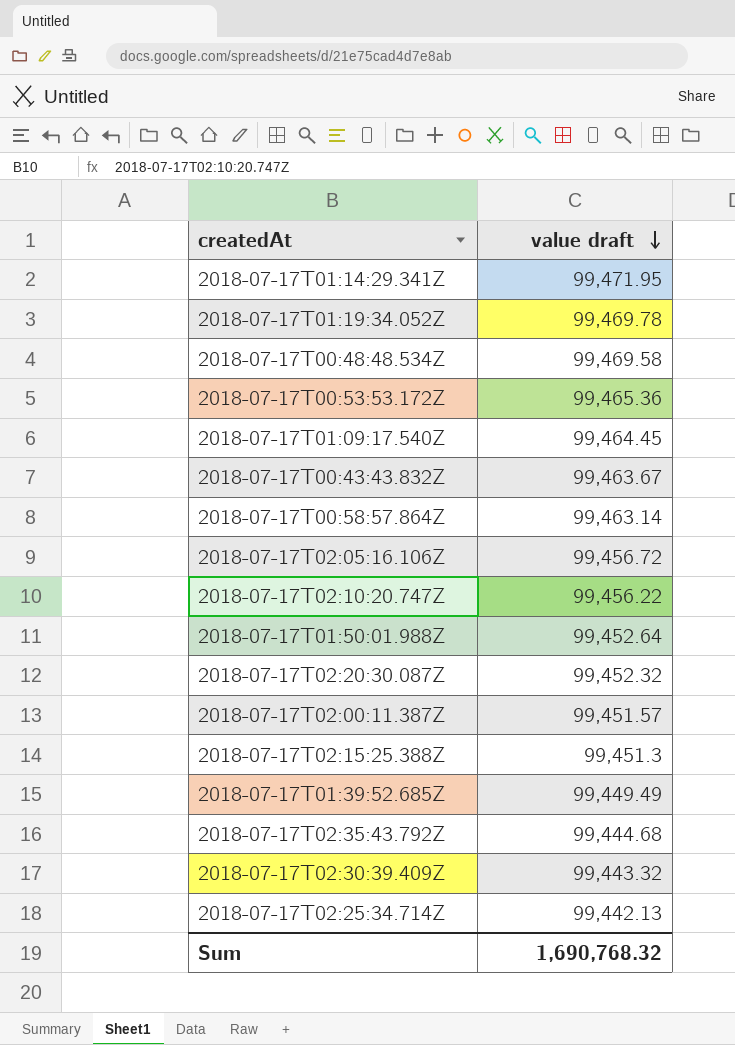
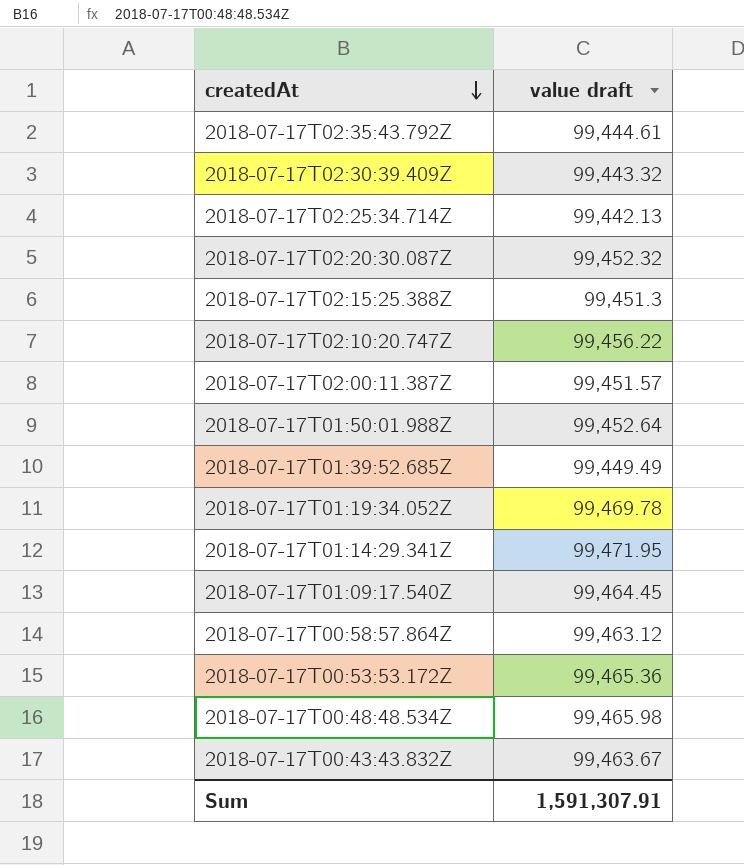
row order: value draft descending -> createdAt descending
row 2018-07-17T02:05:16.106Z: 99,456.72 -> none
2018-07-17T02:35:43.792Z | value draft: 99,444.68 -> 99,444.61
2018-07-17T00:58:57.864Z | value draft: 99,463.14 -> 99,463.12
2018-07-17T00:48:48.534Z | value draft: 99,469.58 -> 99,465.98
Sum | value draft: 1,690,768.32 -> 1,591,307.91

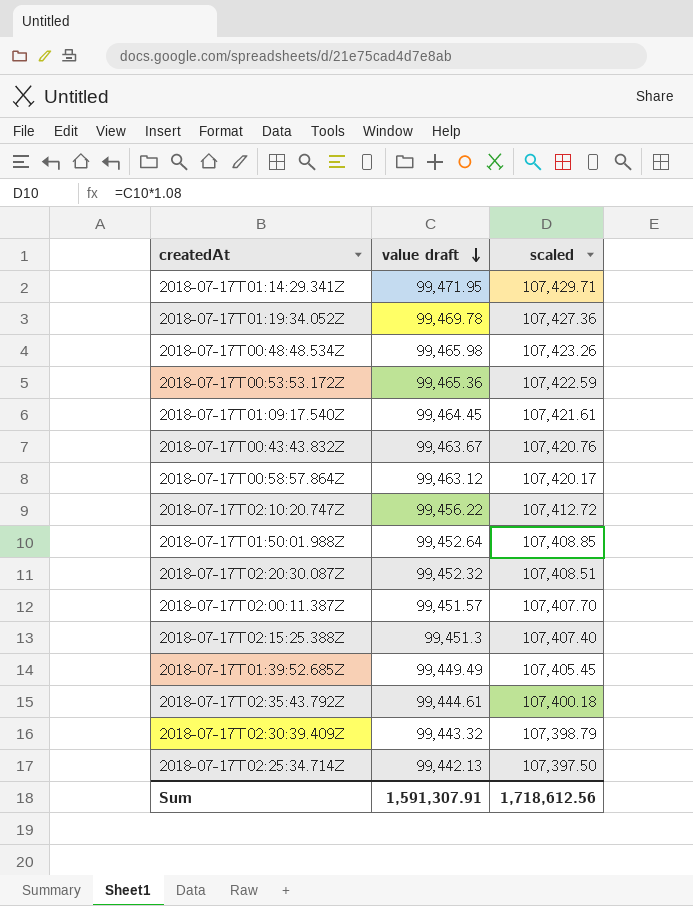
row order: createdAt descending -> value draft descending
column scaled | formula: none -> [value draft] * 1.08

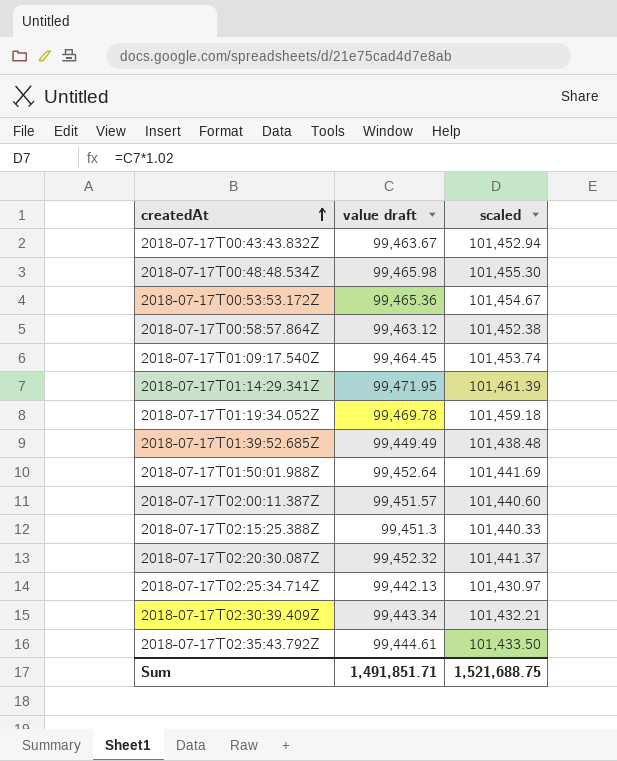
row order: value draft descending -> createdAt ascending
column scaled | formula: [value draft] * 1.08 -> [value draft] * 1.02
row 2018-07-17T02:10:20.747Z: 99,456.22 | 107,412.72 -> none
2018-07-17T02:30:39.409Z | value draft: 99,443.32 -> 99,443.34
Sum | value draft: 1,591,307.91 -> 1,491,851.71
Sum | scaled: 1,718,612.56 -> 1,521,688.75

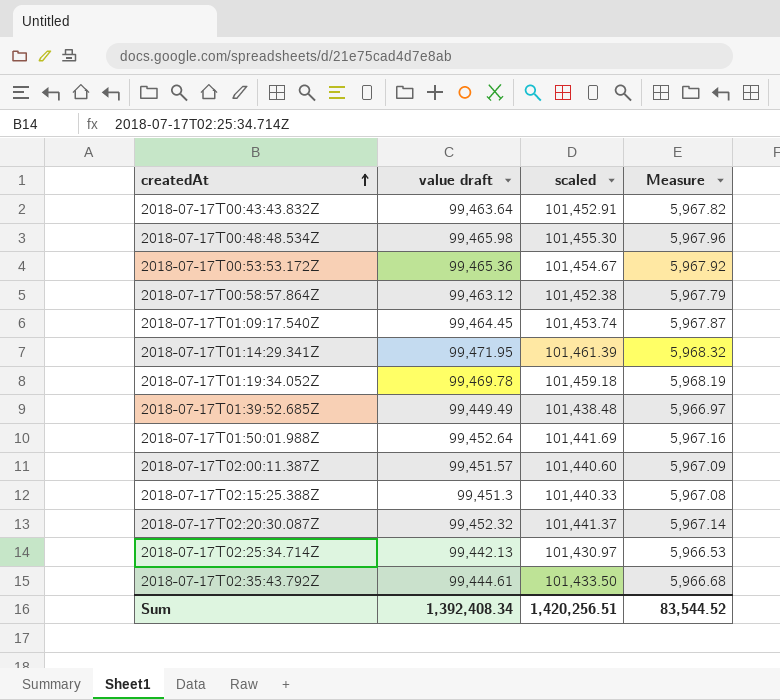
column Measure | formula: none -> [value draft] * 0.06
row 2018-07-17T02:30:39.409Z: 99,443.34 | 101,432.21 -> none
2018-07-17T00:43:43.832Z | value draft: 99,463.67 -> 99,463.64
2018-07-17T00:43:43.832Z | scaled: 101,452.94 -> 101,452.91
Sum | value draft: 1,491,851.71 -> 1,392,408.34
Sum | scaled: 1,521,688.75 -> 1,420,256.51

